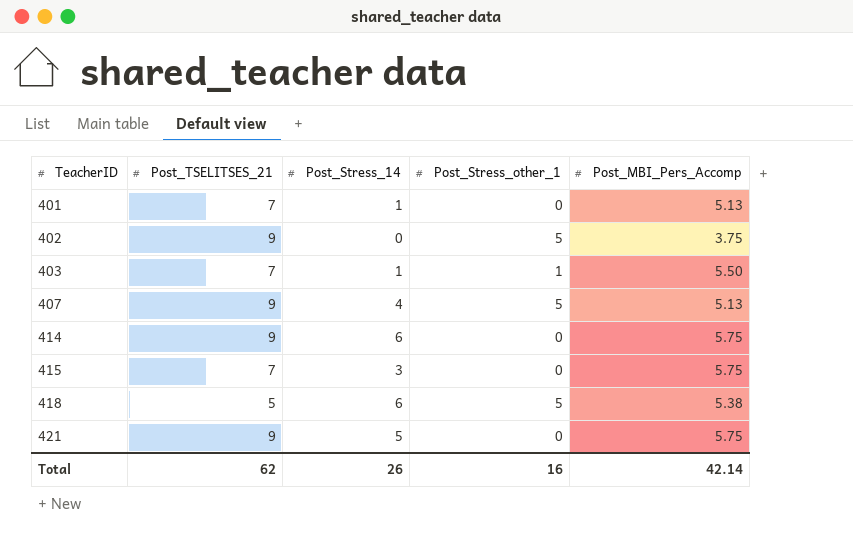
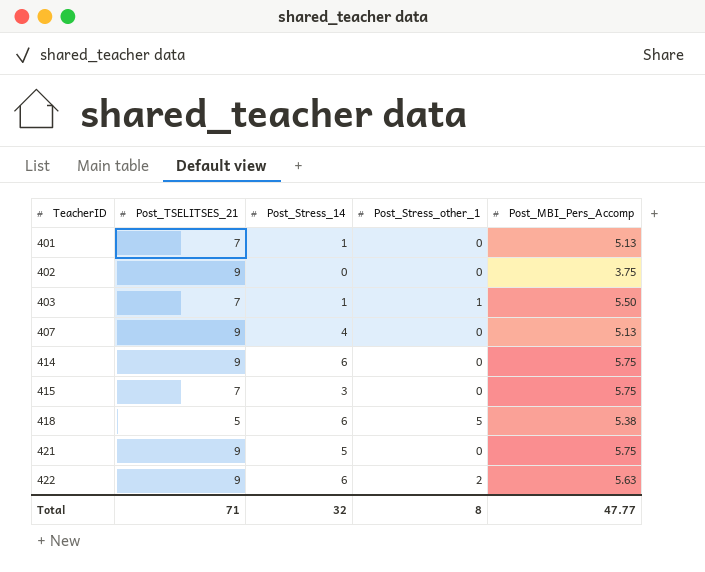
402 | Post_Stress_other_1: 5 -> 0
407 | Post_Stress_other_1: 5 -> 0
row 422: none -> 9 | 6 | 2 | 5.63
Total | Post_TSELITSES_21: 62 -> 71
Total | Post_Stress_14: 26 -> 32
Total | Post_Stress_other_1: 16 -> 8
Total | Post_MBI_Pers_Accomp: 42.14 -> 47.77

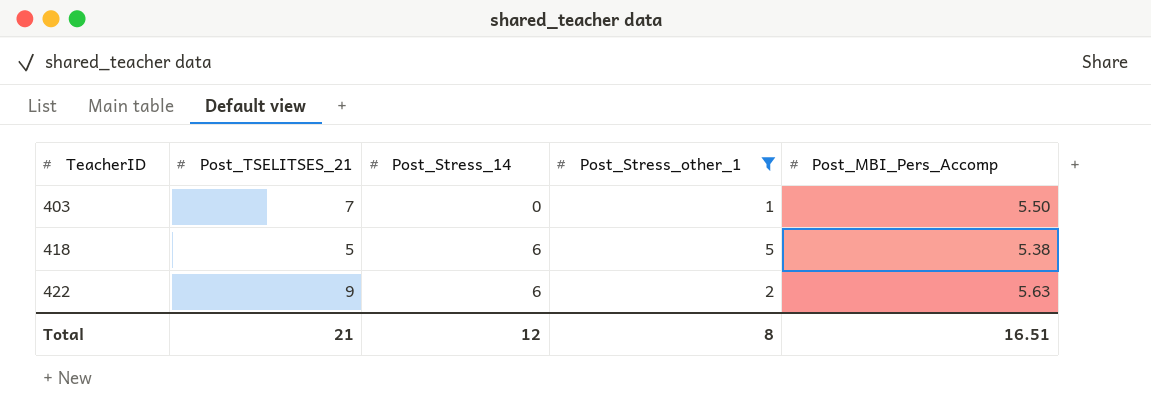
filter: none -> Post_Stress_other_1 != 0
403 | Post_Stress_14: 1 -> 0
Total | Post_TSELITSES_21: 71 -> 21
Total | Post_Stress_14: 32 -> 12
Total | Post_MBI_Pers_Accomp: 47.77 -> 16.51

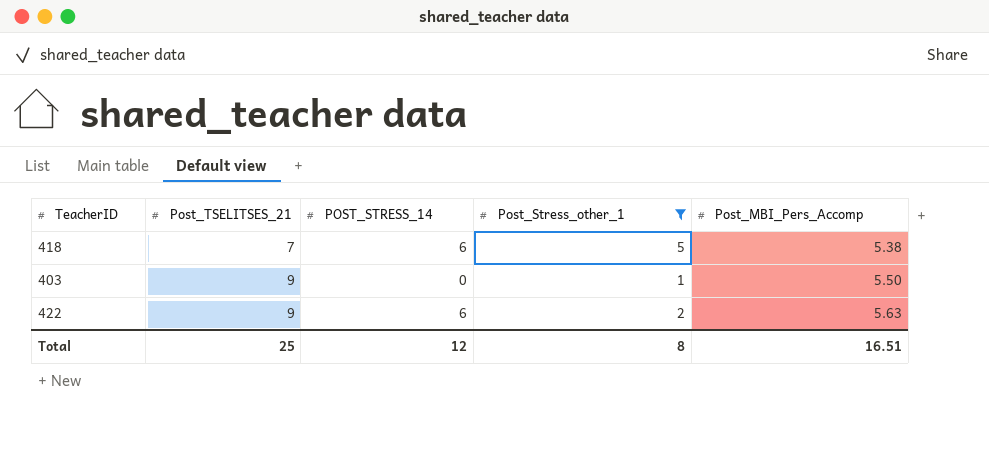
row order: TeacherID ascending -> Post_TSELITSES_21 ascending
column name: Post_Stress_14 -> POST_STRESS_14
418 | Post_TSELITSES_21: 5 -> 7
403 | Post_TSELITSES_21: 7 -> 9
Total | Post_TSELITSES_21: 21 -> 25

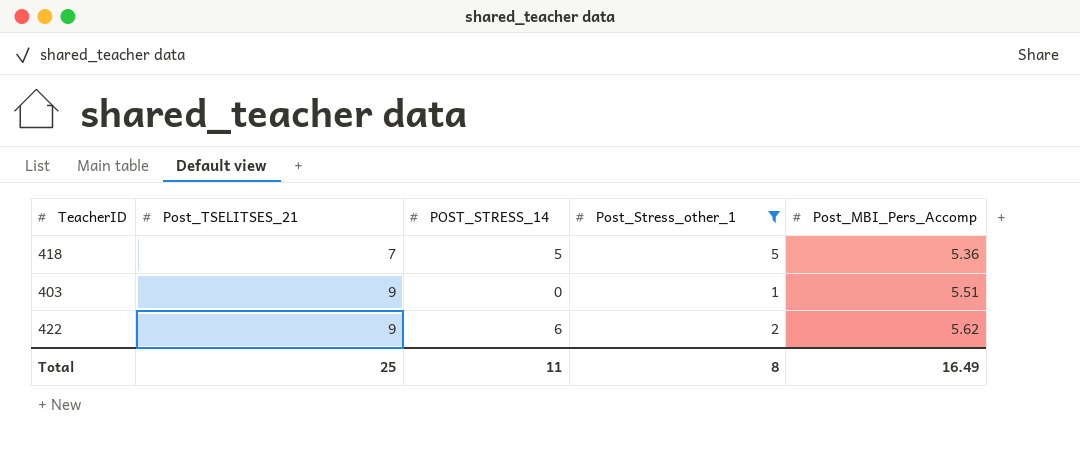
418 | POST_STRESS_14: 6 -> 5
418 | Post_MBI_Pers_Accomp: 5.38 -> 5.36
403 | Post_MBI_Pers_Accomp: 5.50 -> 5.51
422 | Post_MBI_Pers_Accomp: 5.63 -> 5.62
Total | POST_STRESS_14: 12 -> 11
Total | Post_MBI_Pers_Accomp: 16.51 -> 16.49

